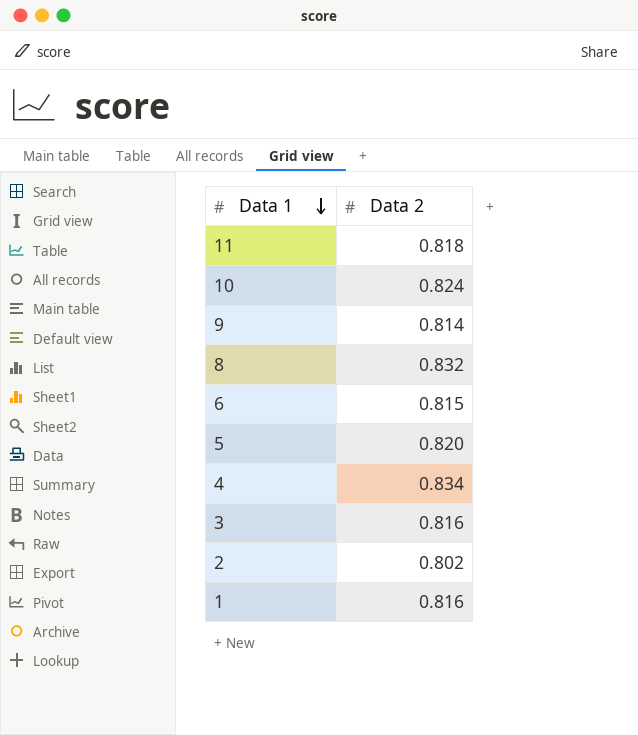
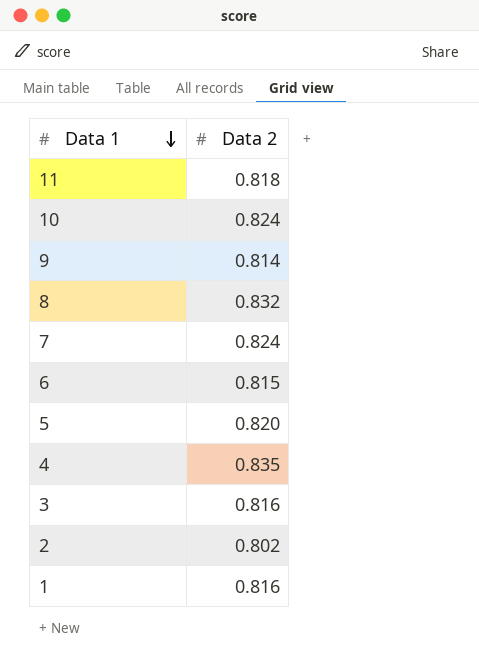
row 7: none -> 0.824
4 | Data 2: 0.834 -> 0.835

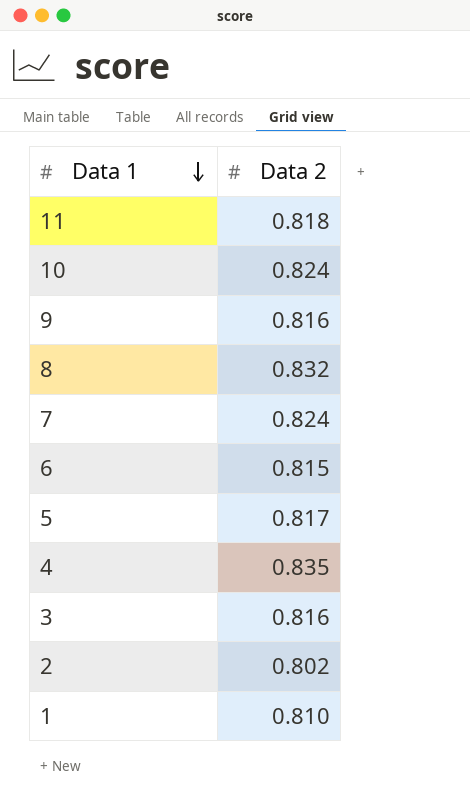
9 | Data 2: 0.814 -> 0.816
5 | Data 2: 0.820 -> 0.817
1 | Data 2: 0.816 -> 0.810

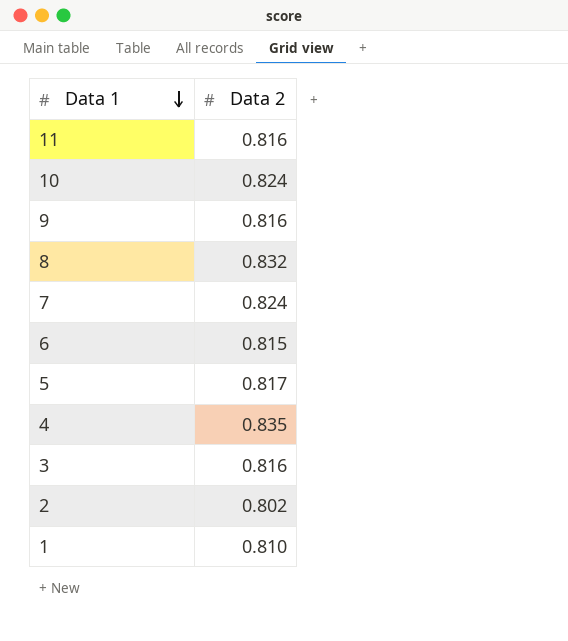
11 | Data 2: 0.818 -> 0.816

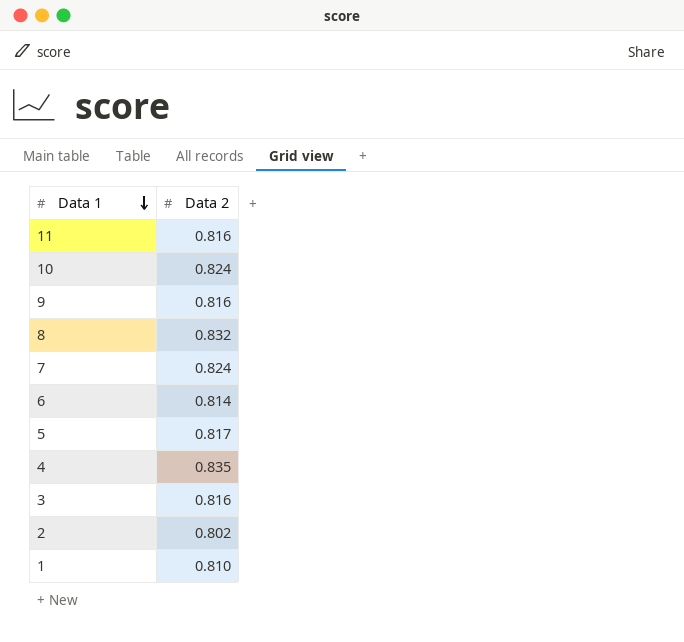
6 | Data 2: 0.815 -> 0.814

